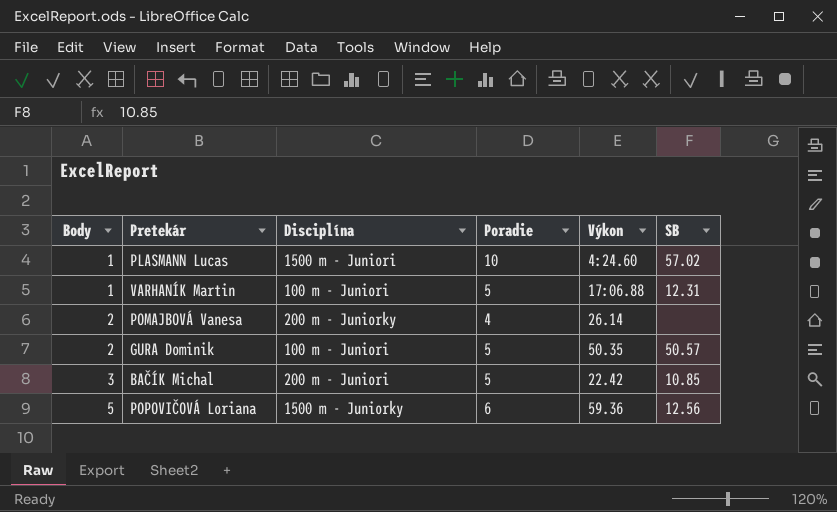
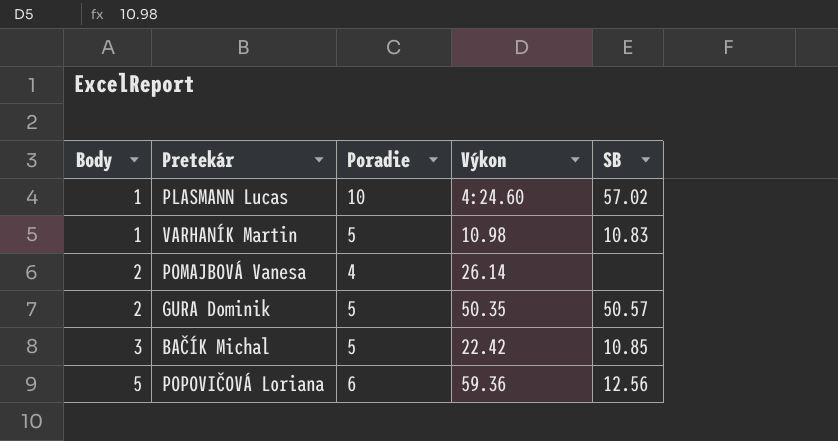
column Disciplína | position: 3 -> none
VARHANÍK Martin | Výkon: 17:06.88 -> 10.98
VARHANÍK Martin | SB: 12.31 -> 10.83

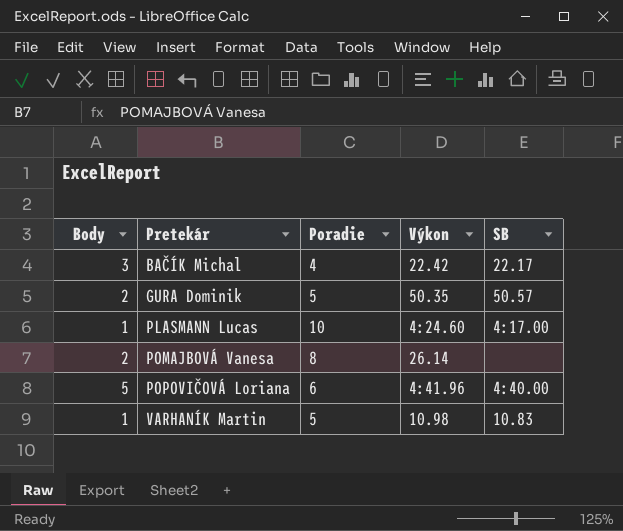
row order: Body ascending -> Pretekár ascending
BAČÍK Michal | Poradie: 5 -> 4
BAČÍK Michal | SB: 10.85 -> 22.17
PLASMANN Lucas | SB: 57.02 -> 4:17.00
POMAJBOVÁ Vanesa | Poradie: 4 -> 8
POPOVIČOVÁ Loriana | Výkon: 59.36 -> 4:41.96
POPOVIČOVÁ Loriana | SB: 12.56 -> 4:40.00

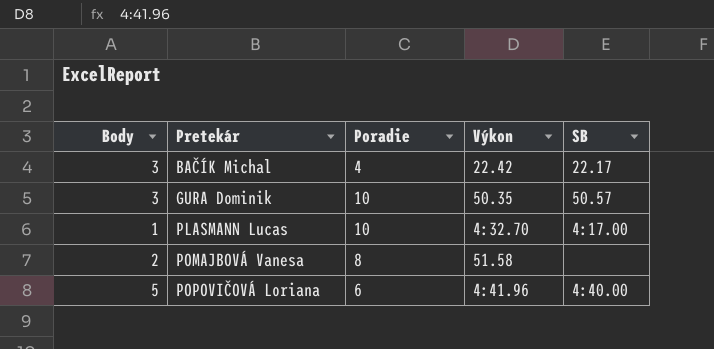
row VARHANÍK Martin: 1 | 5 | 10.98 | 10.83 -> none
GURA Dominik | Body: 2 -> 3
GURA Dominik | Poradie: 5 -> 10
PLASMANN Lucas | Výkon: 4:24.60 -> 4:32.70
POMAJBOVÁ Vanesa | Výkon: 26.14 -> 51.58

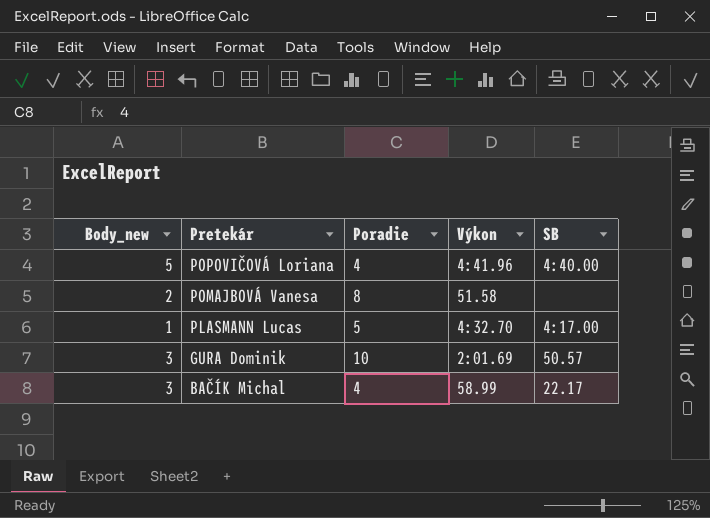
row order: Pretekár ascending -> Pretekár descending
column name: Body -> Body_new
POPOVIČOVÁ Loriana | Poradie: 6 -> 4
PLASMANN Lucas | Poradie: 10 -> 5
GURA Dominik | Výkon: 50.35 -> 2:01.69
BAČÍK Michal | Výkon: 22.42 -> 58.99

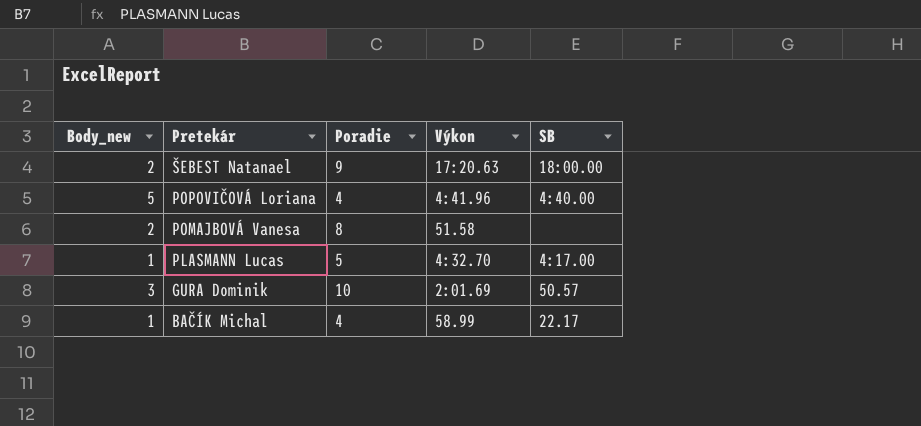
row ŠEBEST Natanael: none -> 2 | 9 | 17:20.63 | 18:00.00
BAČÍK Michal | Body_new: 3 -> 1

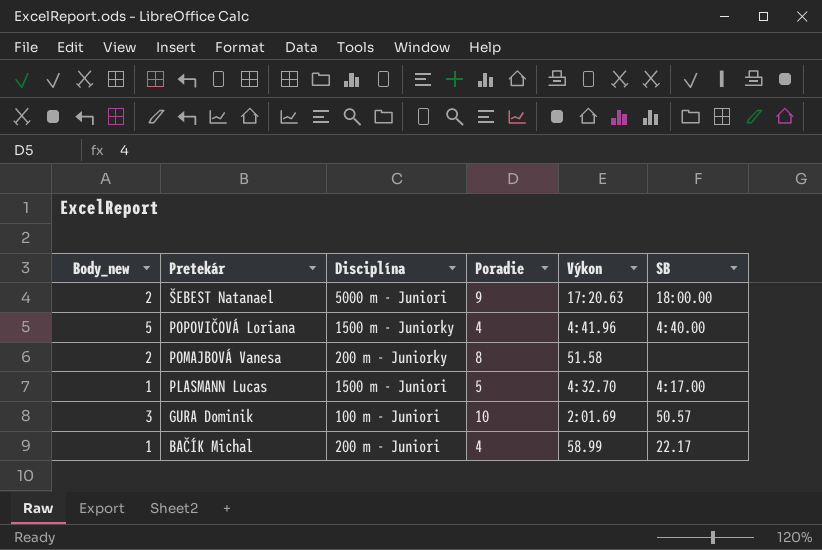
column Disciplína | position: none -> 3

